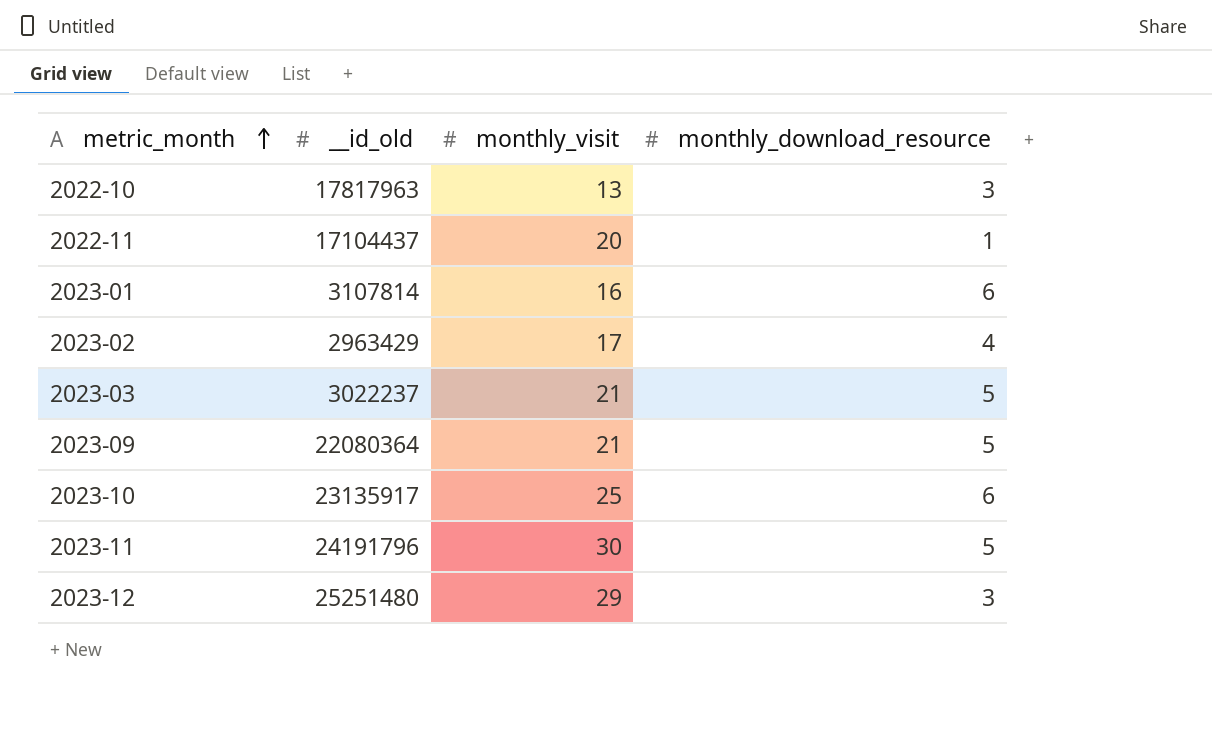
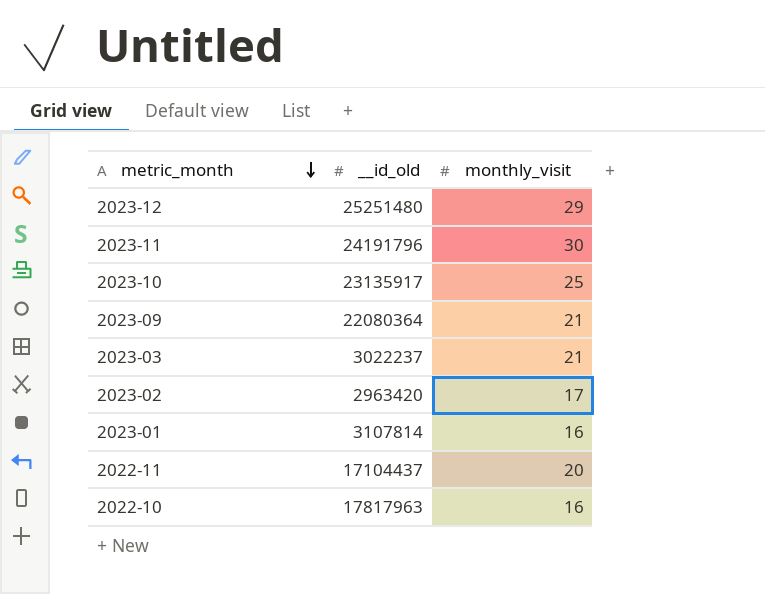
row order: metric_month ascending -> metric_month descending
column monthly_download_resource | position: 4 -> none
2023-02 | __id_old: 2963429 -> 2963420
2022-10 | monthly_visit: 13 -> 16

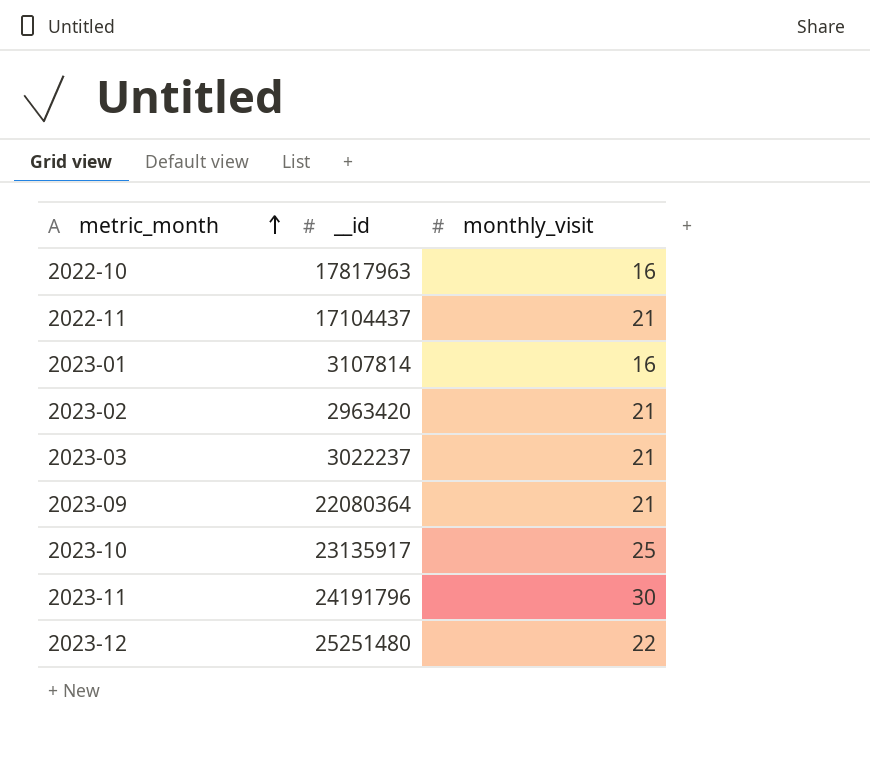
row order: metric_month descending -> metric_month ascending
column name: __id_old -> __id
2022-11 | monthly_visit: 20 -> 21
2023-02 | monthly_visit: 17 -> 21
2023-12 | monthly_visit: 29 -> 22

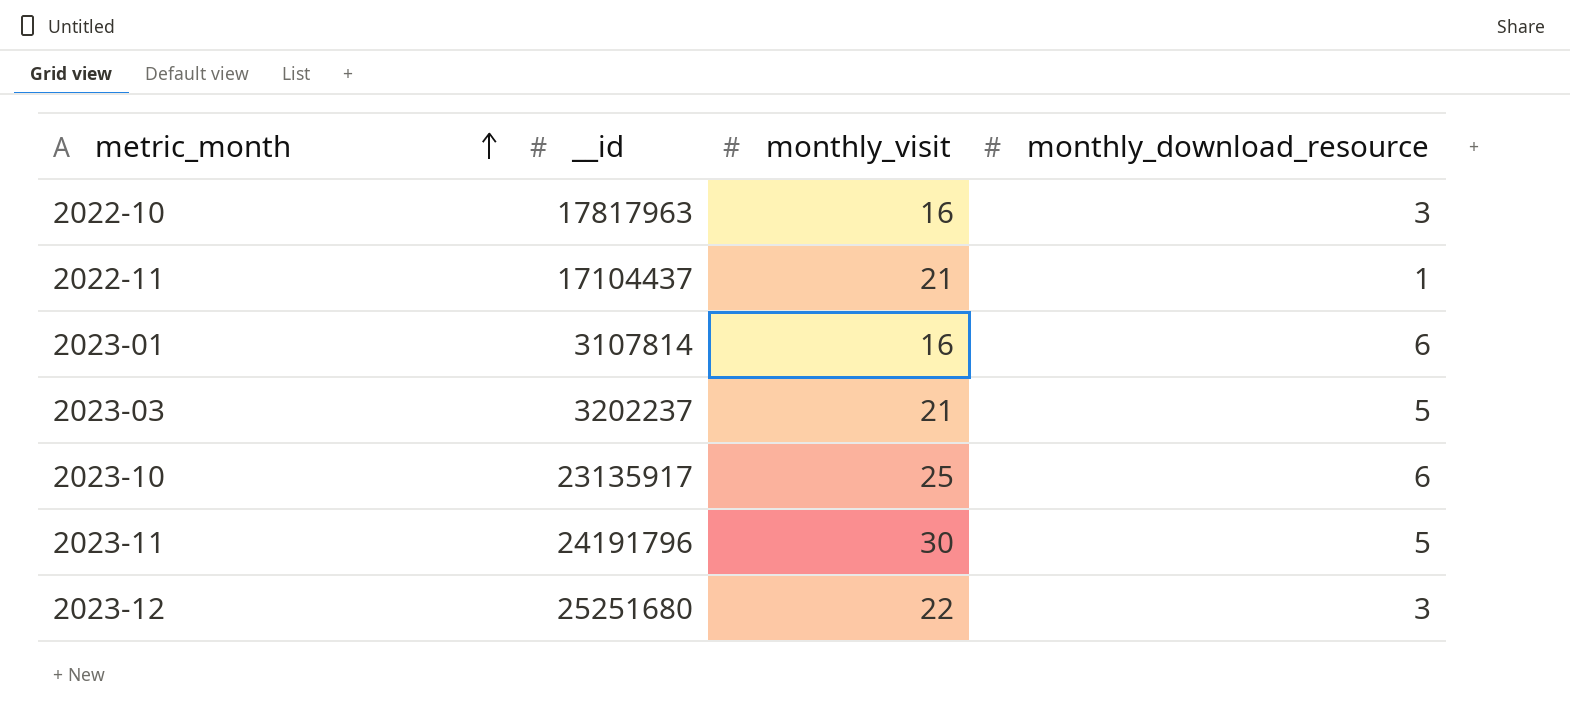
column monthly_download_resource | position: none -> 4
row 2023-02: 2963420 | 21 -> none
row 2023-09: 22080364 | 21 -> none
2023-03 | __id: 3022237 -> 3202237
2023-12 | __id: 25251480 -> 25251680

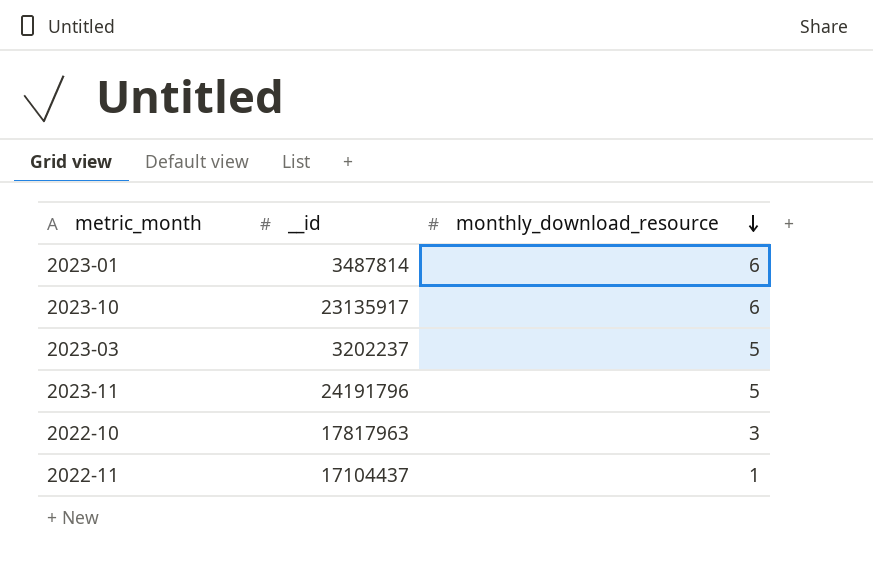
row order: metric_month ascending -> monthly_download_resource descending
column monthly_visit | position: 3 -> none
row 2023-12: 25251680 | 22 | 3 -> none
2023-01 | __id: 3107814 -> 3487814

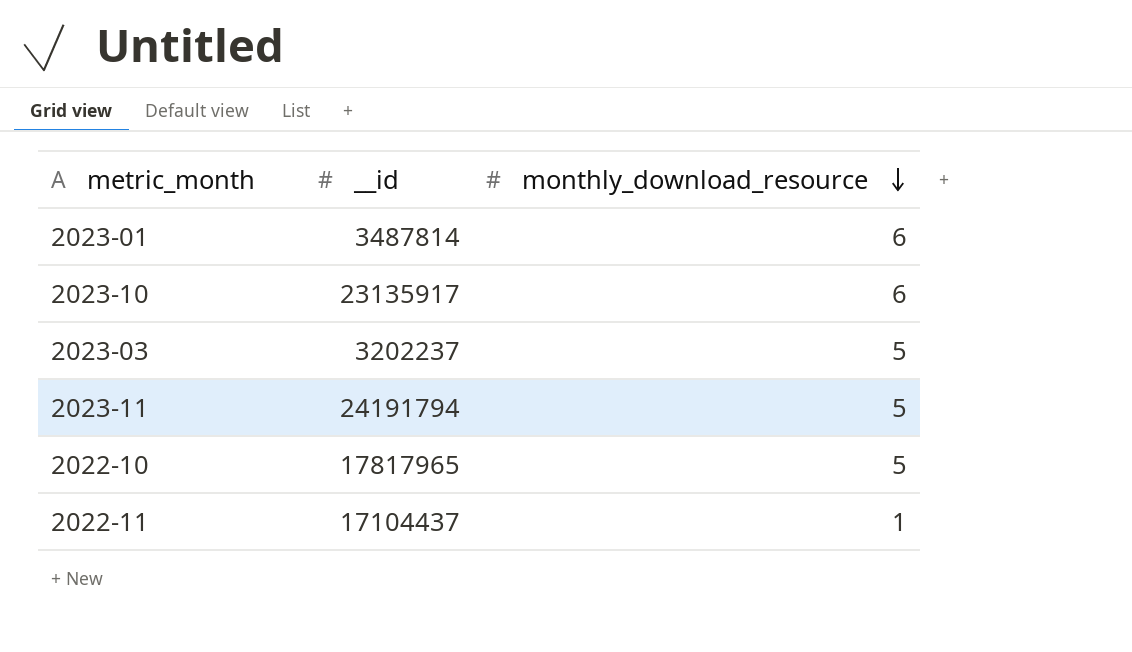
2023-11 | __id: 24191796 -> 24191794
2022-10 | __id: 17817963 -> 17817965
2022-10 | monthly_download_resource: 3 -> 5

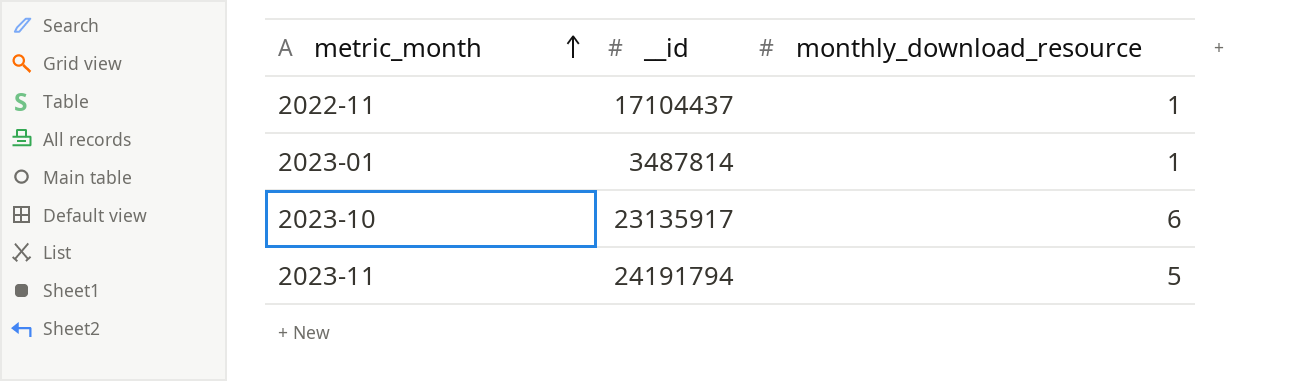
row order: monthly_download_resource descending -> metric_month ascending
row 2023-03: 3202237 | 5 -> none
row 2022-10: 17817965 | 5 -> none
2023-01 | monthly_download_resource: 6 -> 1

